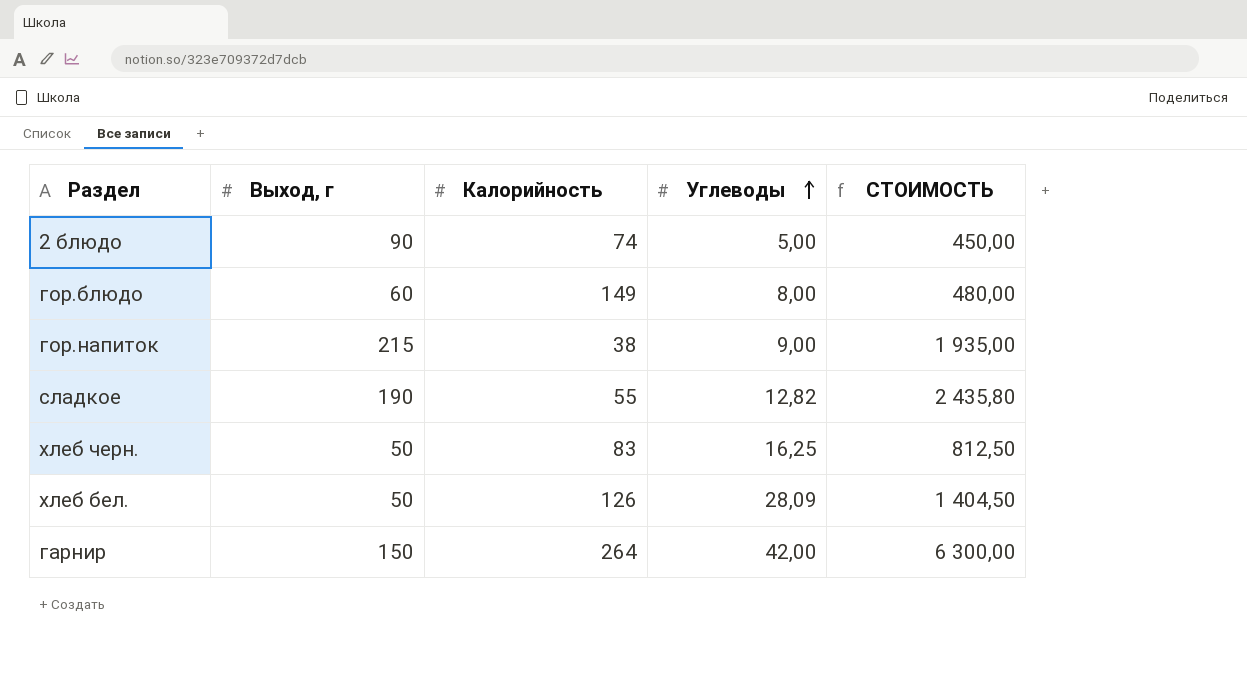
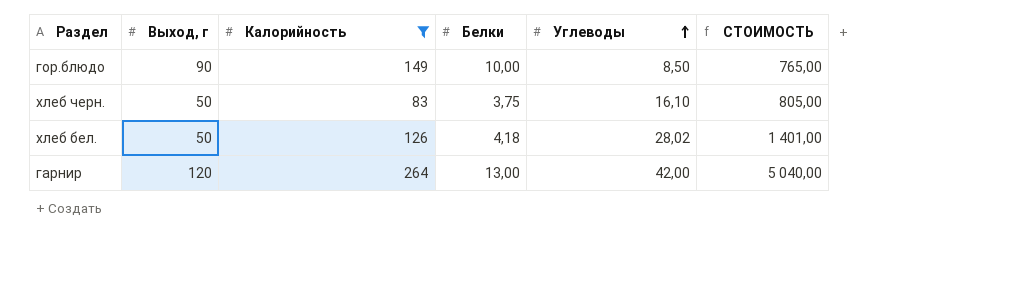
filter: none -> Калорийность >= 83
column Белки | position: none -> 4
гор.блюдо | Выход, г: 60 -> 90
гор.блюдо | Углеводы: 8,00 -> 8,50
гор.блюдо | СТОИМОСТЬ: 480,00 -> 765,00
хлеб черн. | Углеводы: 16,25 -> 16,10
хлеб черн. | СТОИМОСТЬ: 812,50 -> 805,00
хлеб бел. | Углеводы: 28,09 -> 28,02
хлеб бел. | СТОИМОСТЬ: 1 404,50 -> 1 401,00
гарнир | Выход, г: 150 -> 120
гарнир | СТОИМОСТЬ: 6 300,00 -> 5 040,00

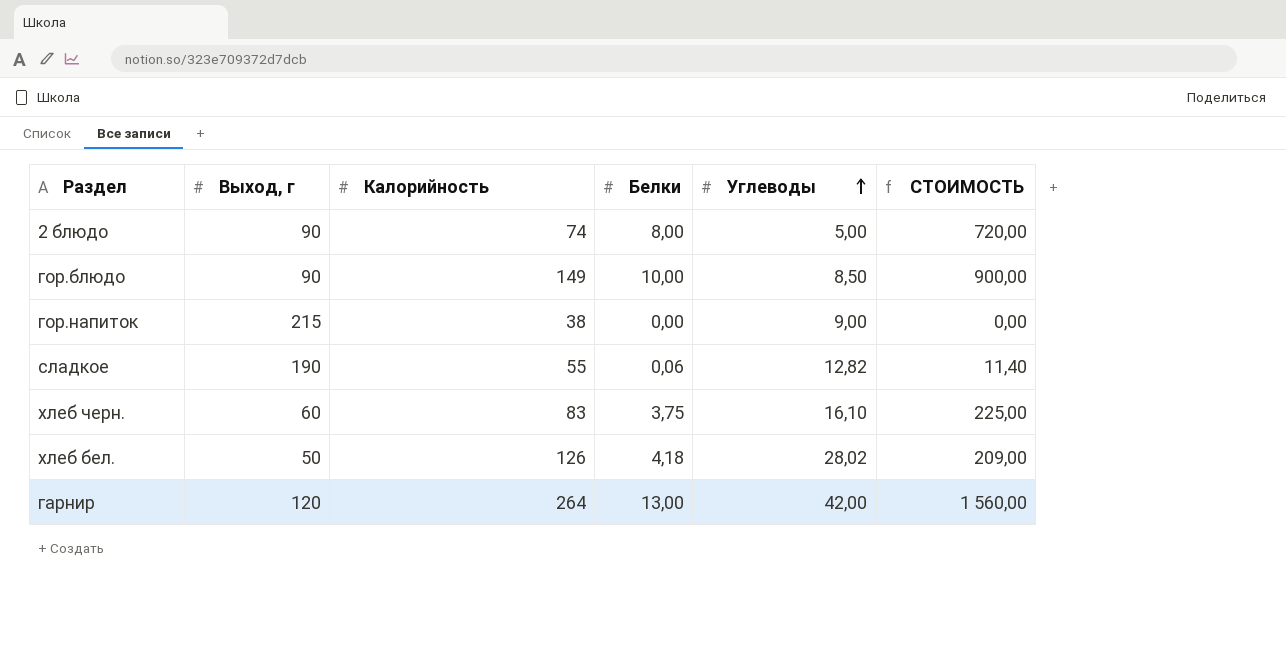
filter: Калорийность >= 83 -> none
column СТОИМОСТЬ | formula: [Выход, г] * [Углеводы] -> [Выход, г] * [Белки]
хлеб черн. | Выход, г: 50 -> 60

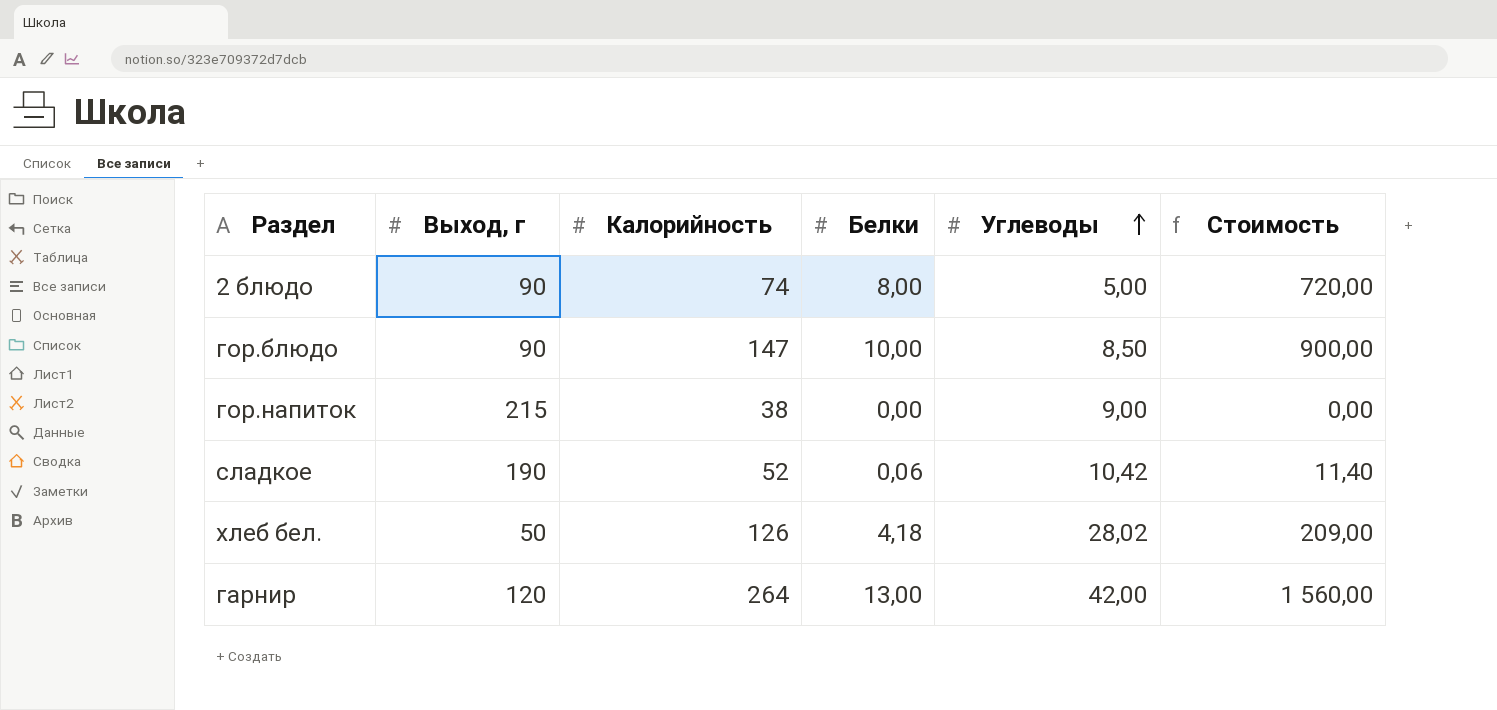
column name: СТОИМОСТЬ -> Стоимость
row хлеб черн.: 60 | 83 | 3,75 | 16,10 | 225,00 -> none
гор.блюдо | Калорийность: 149 -> 147
сладкое | Калорийность: 55 -> 52
сладкое | Углеводы: 12,82 -> 10,42

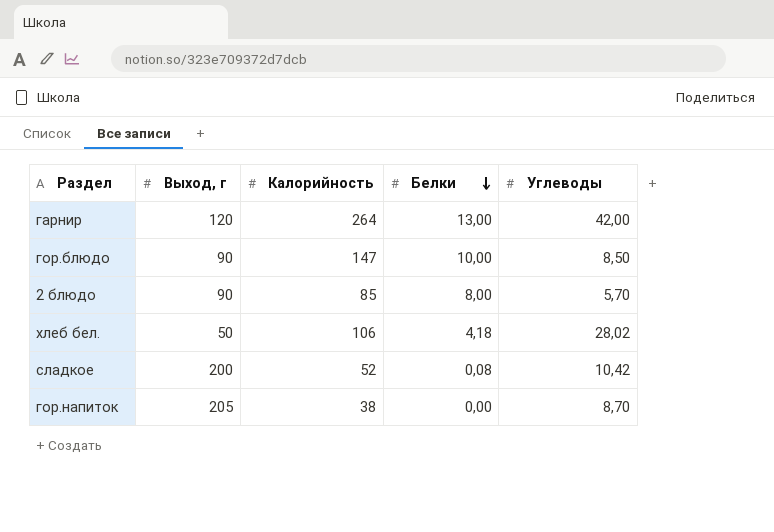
row order: Углеводы ascending -> Белки descending
column Стоимость | formula: [Выход, г] * [Белки] -> none
2 блюдо | Калорийность: 74 -> 85
2 блюдо | Углеводы: 5,00 -> 5,70
хлеб бел. | Калорийность: 126 -> 106
сладкое | Выход, г: 190 -> 200
сладкое | Белки: 0,06 -> 0,08
гор.напиток | Выход, г: 215 -> 205
гор.напиток | Углеводы: 9,00 -> 8,70

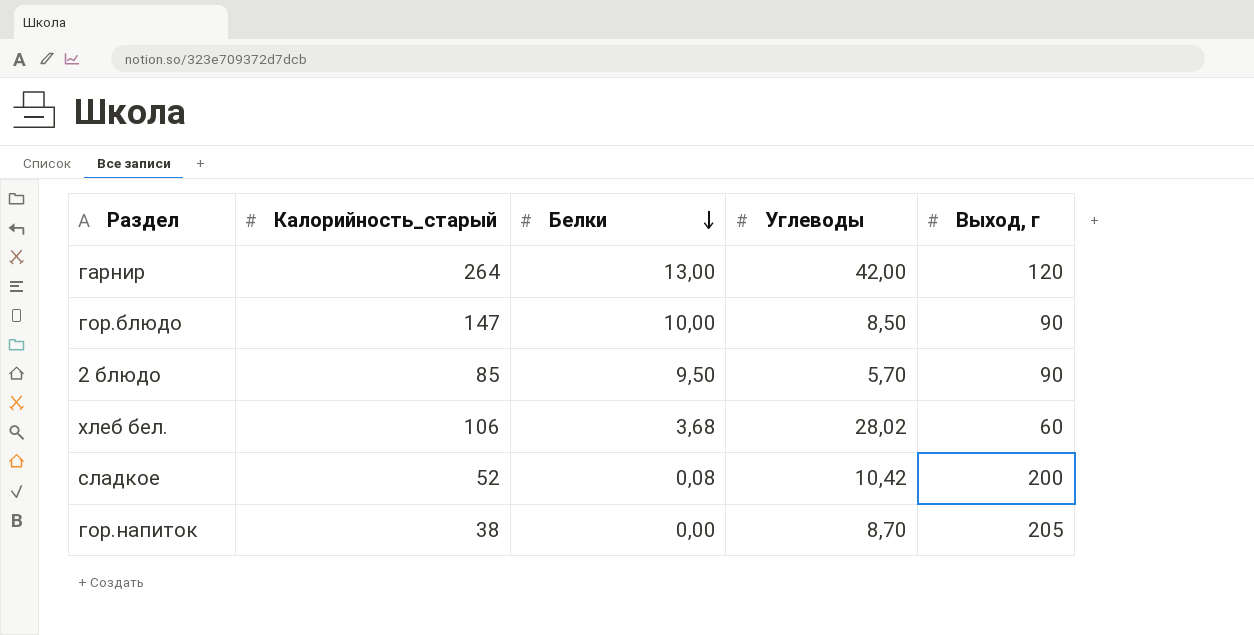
column name: Калорийность -> Калорийность_старый
column Выход, г | position: 2 -> 5
2 блюдо | Белки: 8,00 -> 9,50
хлеб бел. | Белки: 4,18 -> 3,68
хлеб бел. | Выход, г: 50 -> 60

